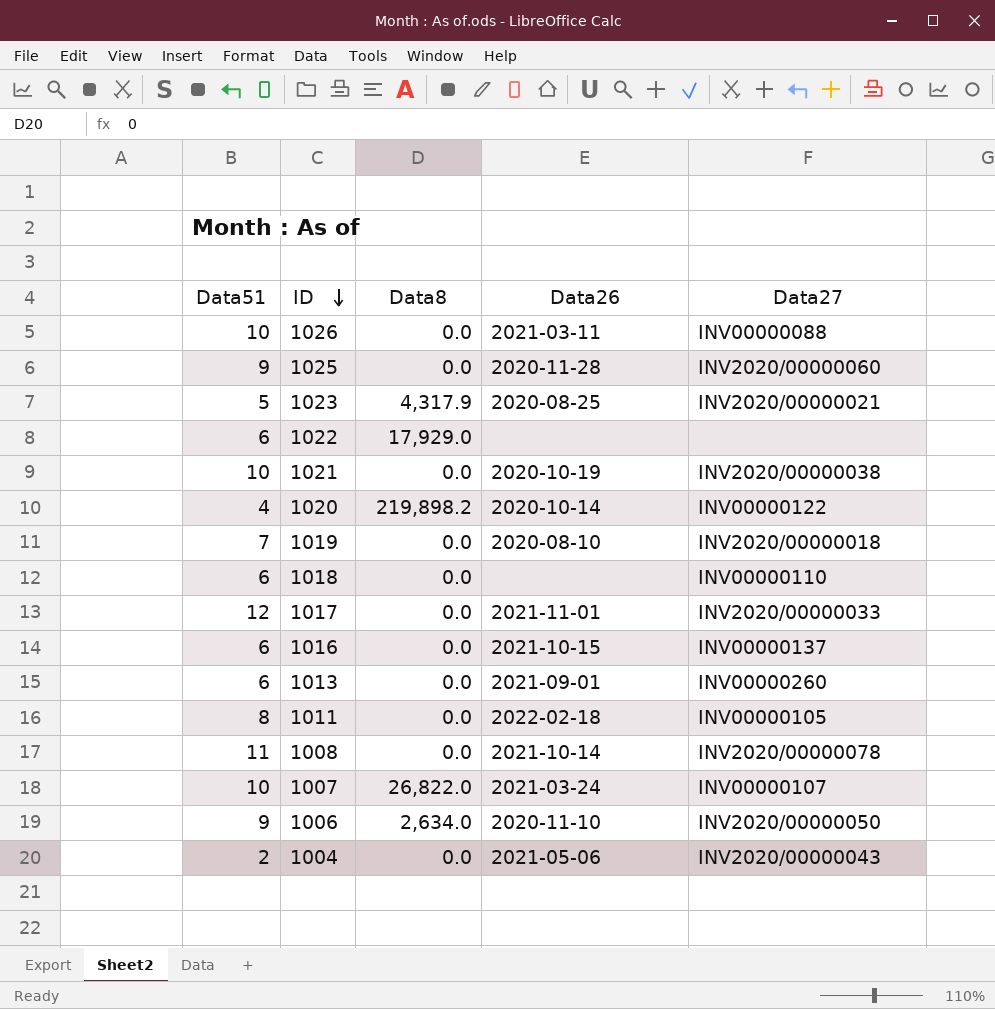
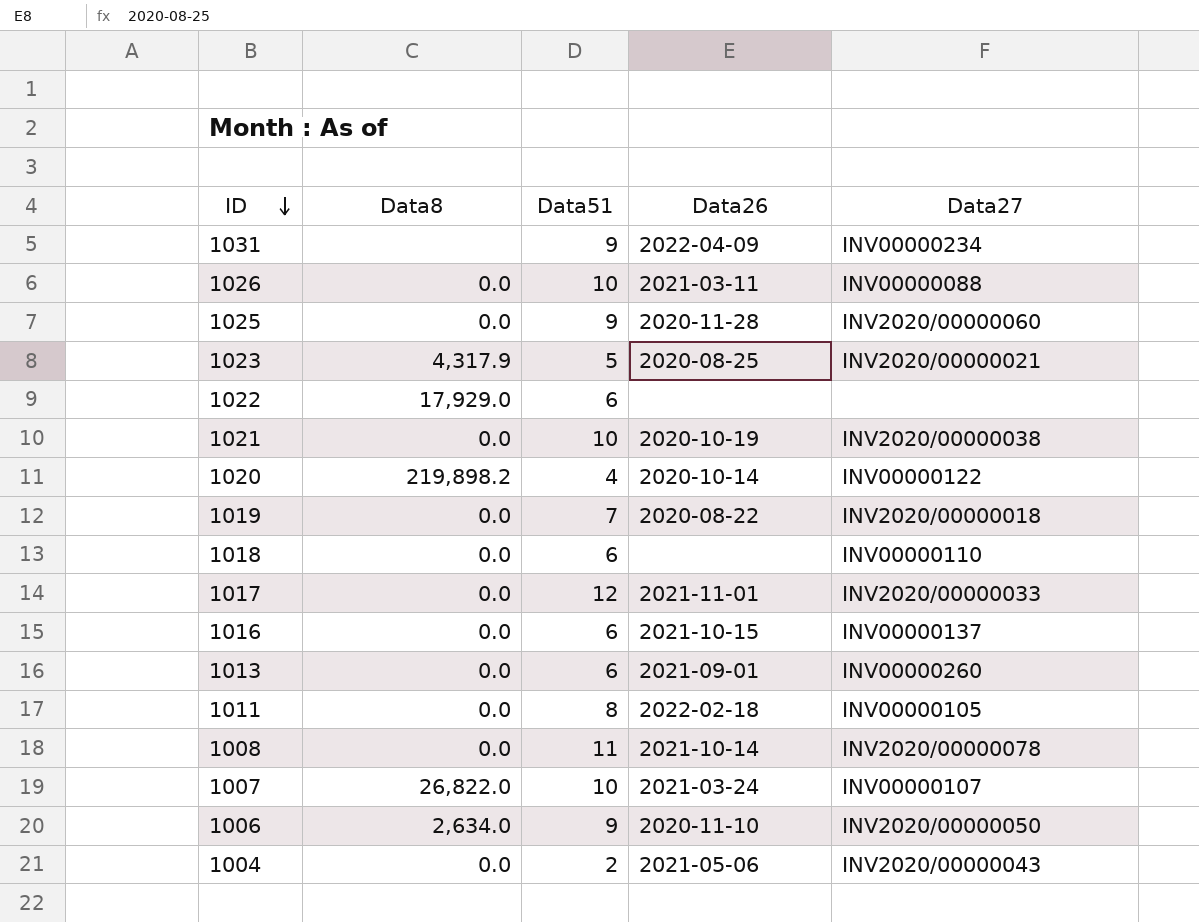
column Data51 | position: 1 -> 3
row 1031: none -> none | 9 | 2022-04-09 | INV00000234
1019 | Data26: 2020-08-10 -> 2020-08-22

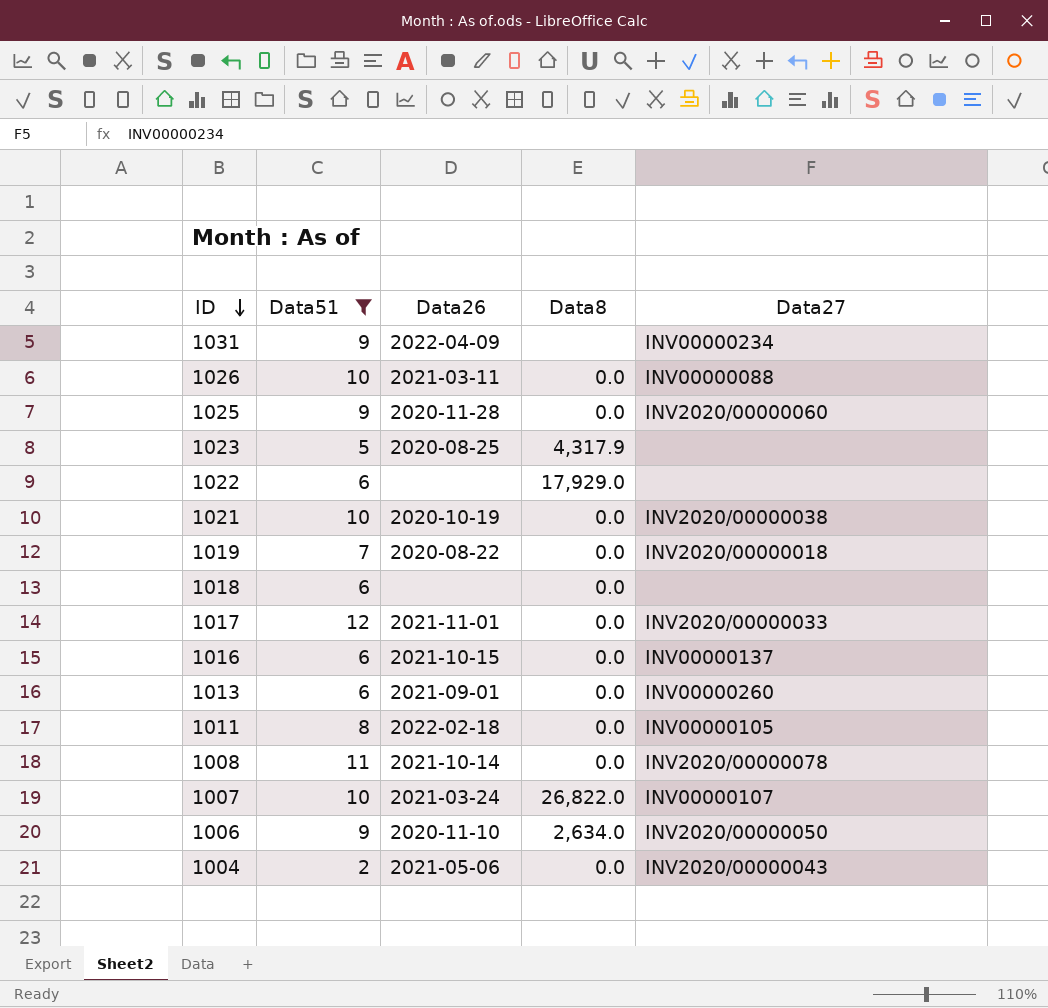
filter: none -> Data51 != 4
column Data8 | position: 2 -> 4
1023 | Data27: INV2020/00000021 -> none
1018 | Data27: INV00000110 -> none

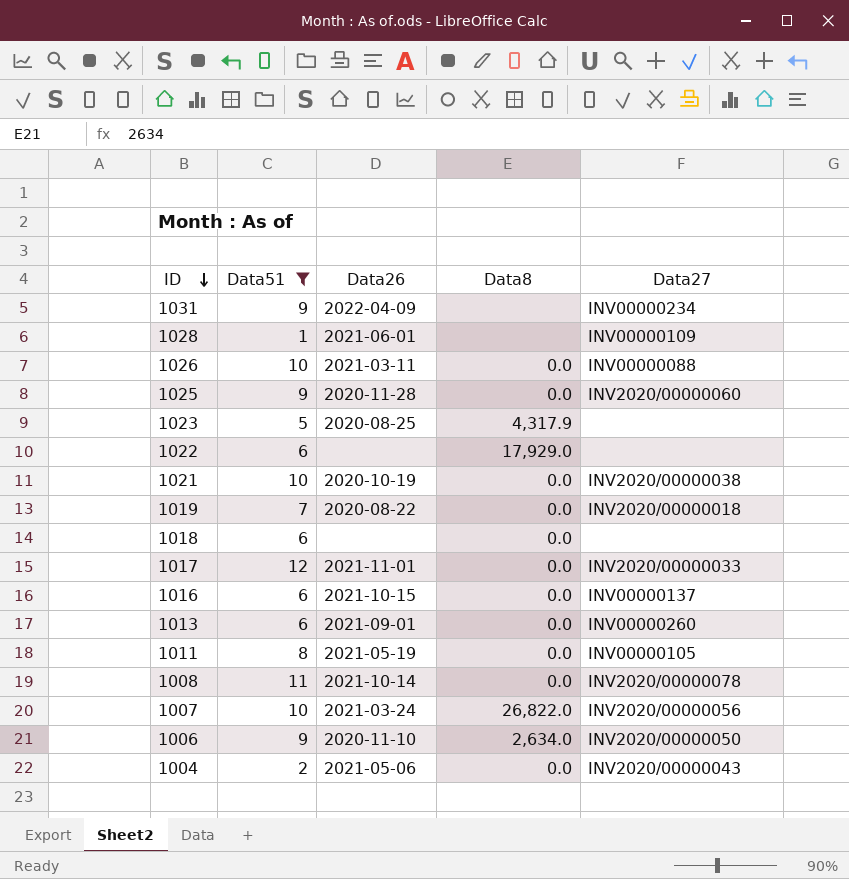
row 1028: none -> 1 | 2021-06-01 | none | INV00000109
1011 | Data26: 2022-02-18 -> 2021-05-19
1007 | Data27: INV00000107 -> INV2020/00000056

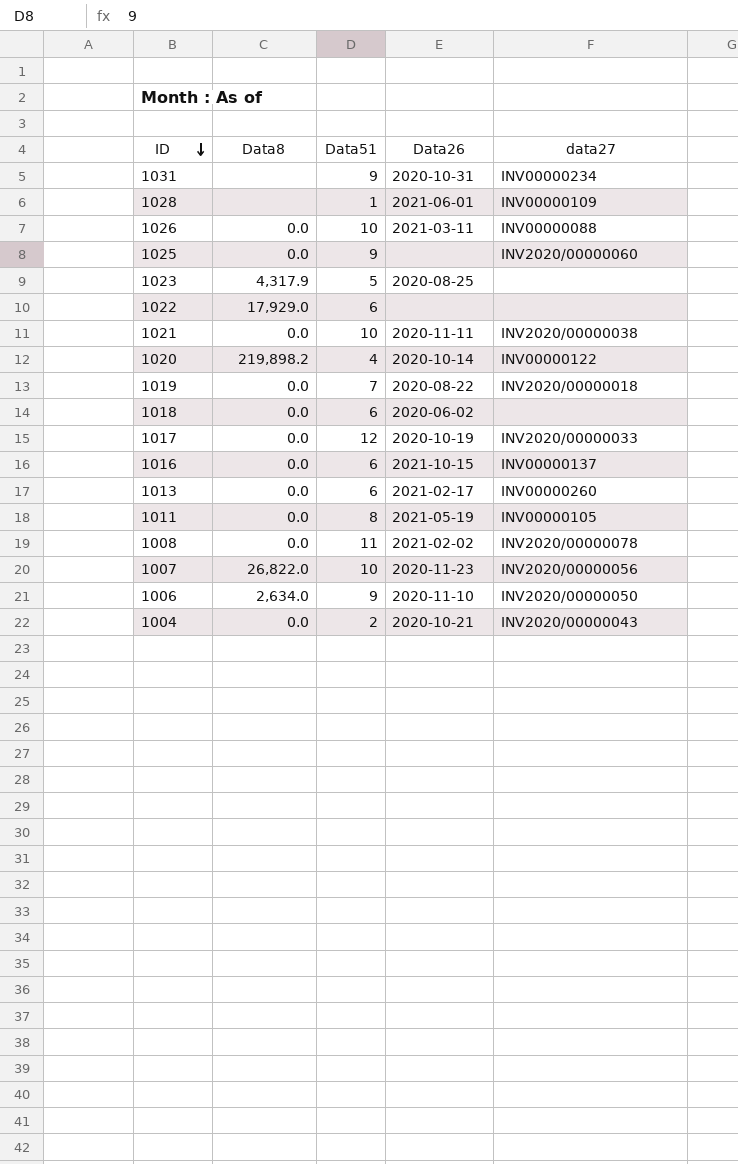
filter: Data51 != 4 -> none
column Data8 | position: 4 -> 2
column name: Data27 -> data27
1031 | Data26: 2022-04-09 -> 2020-10-31
1025 | Data26: 2020-11-28 -> none
1021 | Data26: 2020-10-19 -> 2020-11-11
1018 | Data26: none -> 2020-06-02
1017 | Data26: 2021-11-01 -> 2020-10-19
1013 | Data26: 2021-09-01 -> 2021-02-17
1008 | Data26: 2021-10-14 -> 2021-02-02
1007 | Data26: 2021-03-24 -> 2020-11-23
1004 | Data26: 2021-05-06 -> 2020-10-21

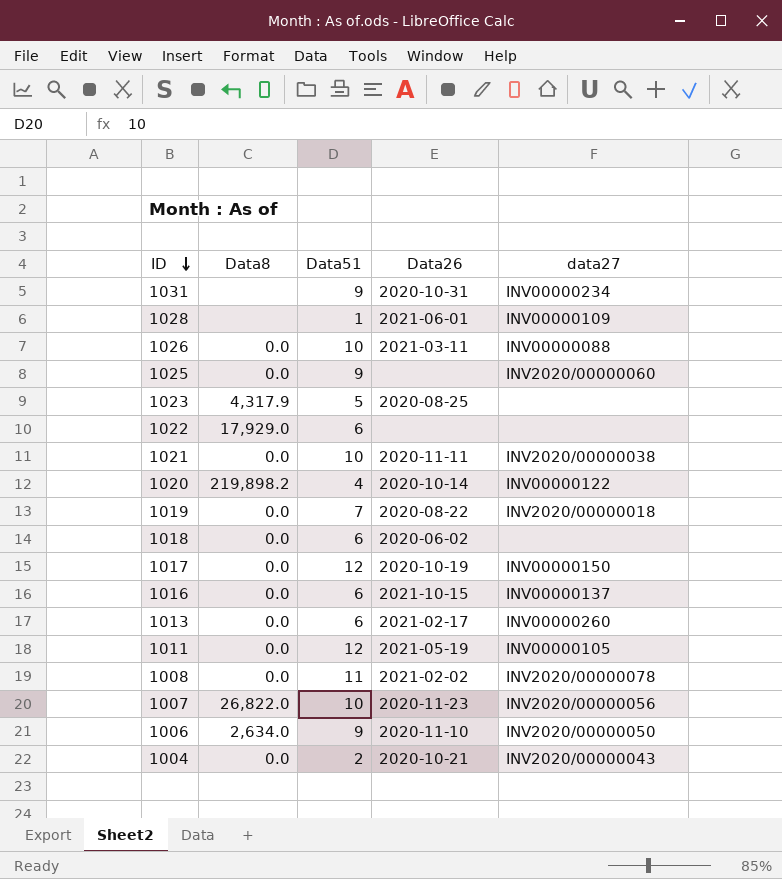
1017 | data27: INV2020/00000033 -> INV00000150
1011 | Data51: 8 -> 12

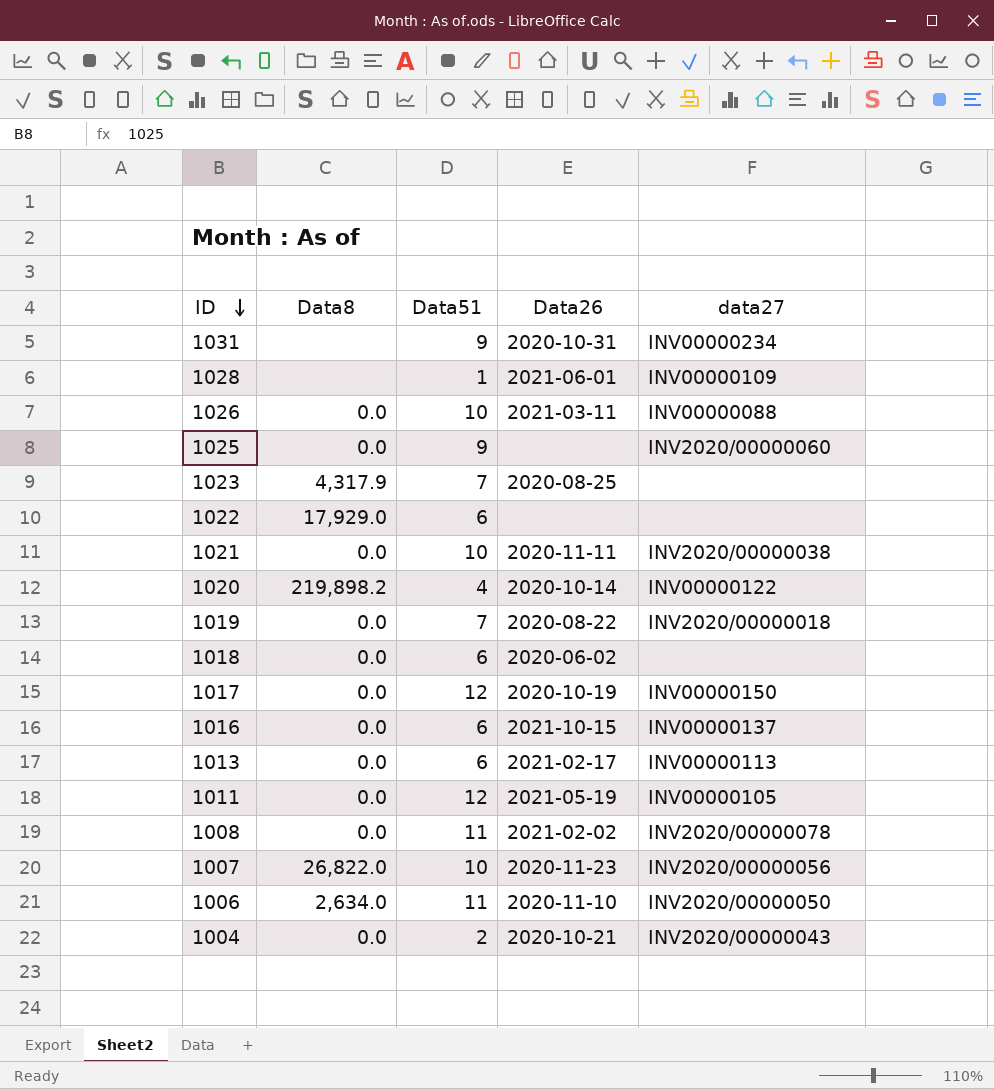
1023 | Data51: 5 -> 7
1013 | data27: INV00000260 -> INV00000113
1006 | Data51: 9 -> 11

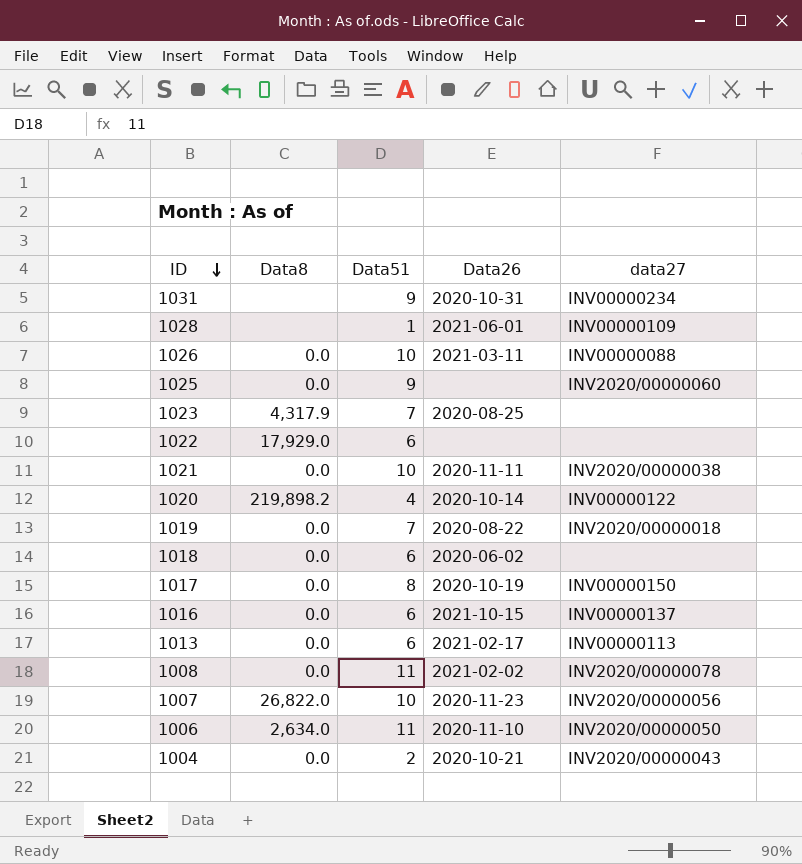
row 1011: 0.0 | 12 | 2021-05-19 | INV00000105 -> none
1017 | Data51: 12 -> 8

